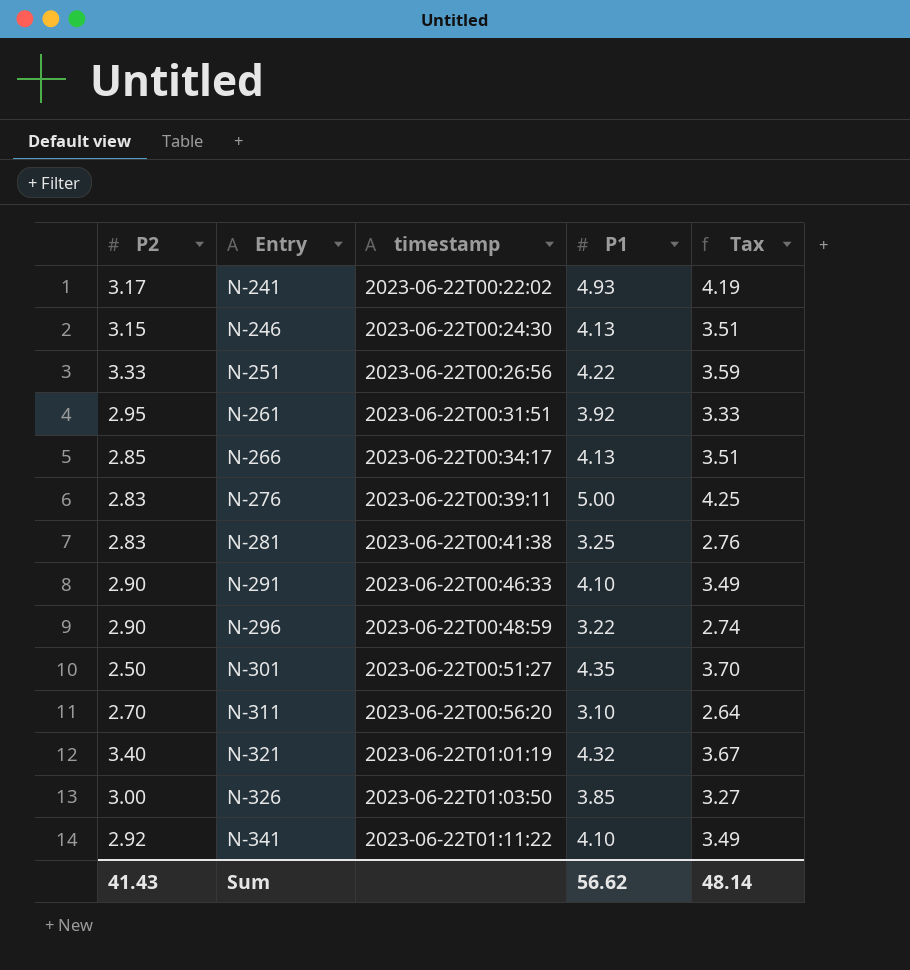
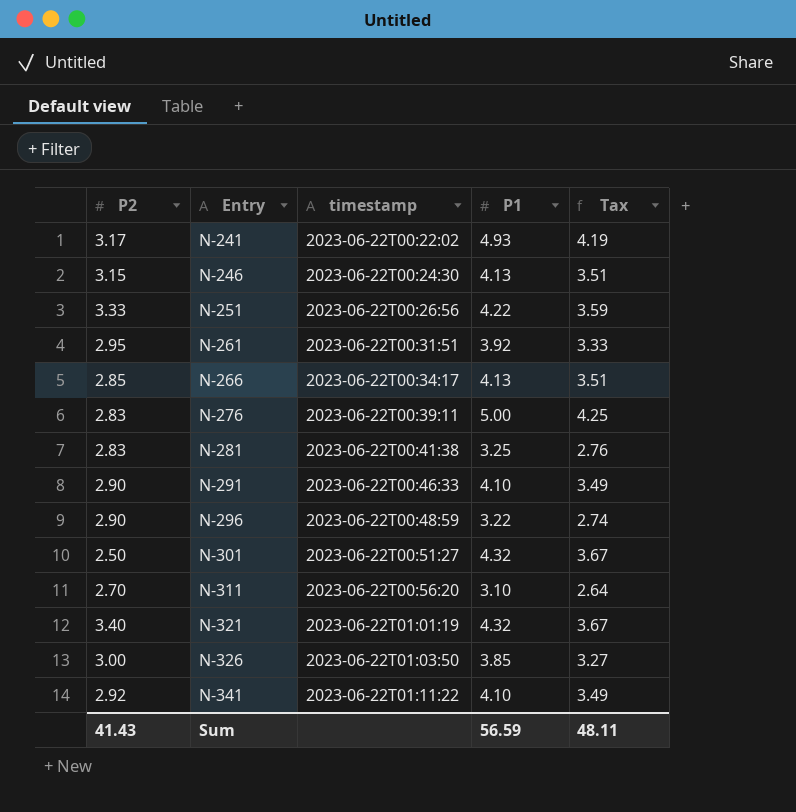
N-301 | P1: 4.35 -> 4.32
N-301 | Tax: 3.70 -> 3.67
Sum | P1: 56.62 -> 56.59
Sum | Tax: 48.14 -> 48.11

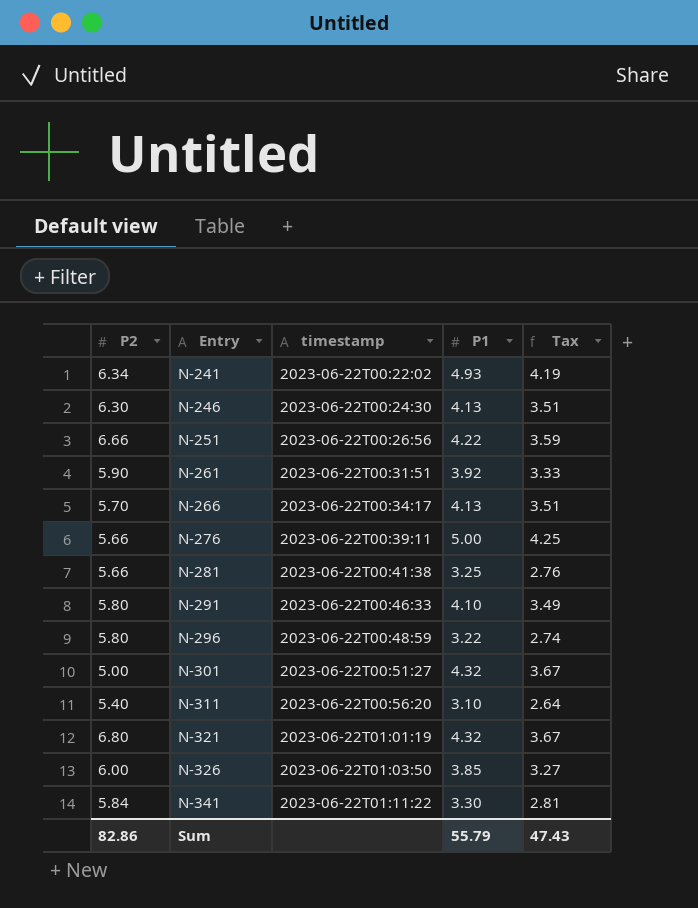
N-241 | P2: 3.17 -> 6.34
N-246 | P2: 3.15 -> 6.30
N-251 | P2: 3.33 -> 6.66
N-261 | P2: 2.95 -> 5.90
N-266 | P2: 2.85 -> 5.70
N-276 | P2: 2.83 -> 5.66
N-281 | P2: 2.83 -> 5.66
N-291 | P2: 2.90 -> 5.80
N-296 | P2: 2.90 -> 5.80
N-301 | P2: 2.50 -> 5.00
N-311 | P2: 2.70 -> 5.40
N-321 | P2: 3.40 -> 6.80
N-326 | P2: 3.00 -> 6.00
N-341 | P2: 2.92 -> 5.84
N-341 | P1: 4.10 -> 3.30
N-341 | Tax: 3.49 -> 2.81
Sum | P2: 41.43 -> 82.86
Sum | P1: 56.59 -> 55.79
Sum | Tax: 48.11 -> 47.43

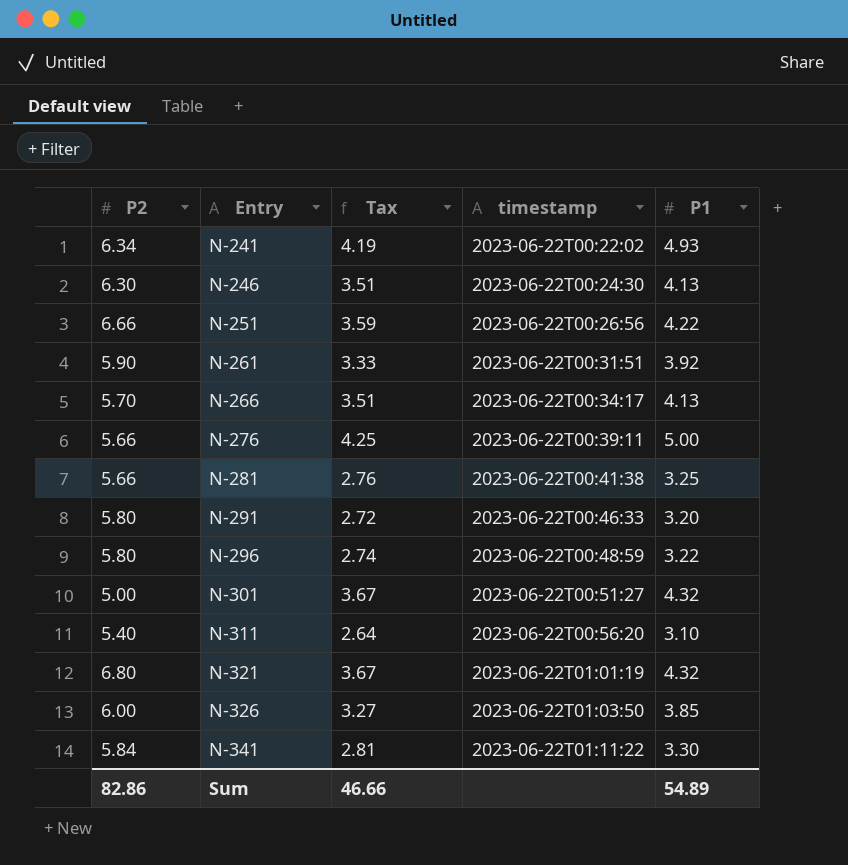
column Tax | position: 5 -> 3
N-291 | Tax: 3.49 -> 2.72
N-291 | P1: 4.10 -> 3.20
Sum | Tax: 47.43 -> 46.66
Sum | P1: 55.79 -> 54.89

